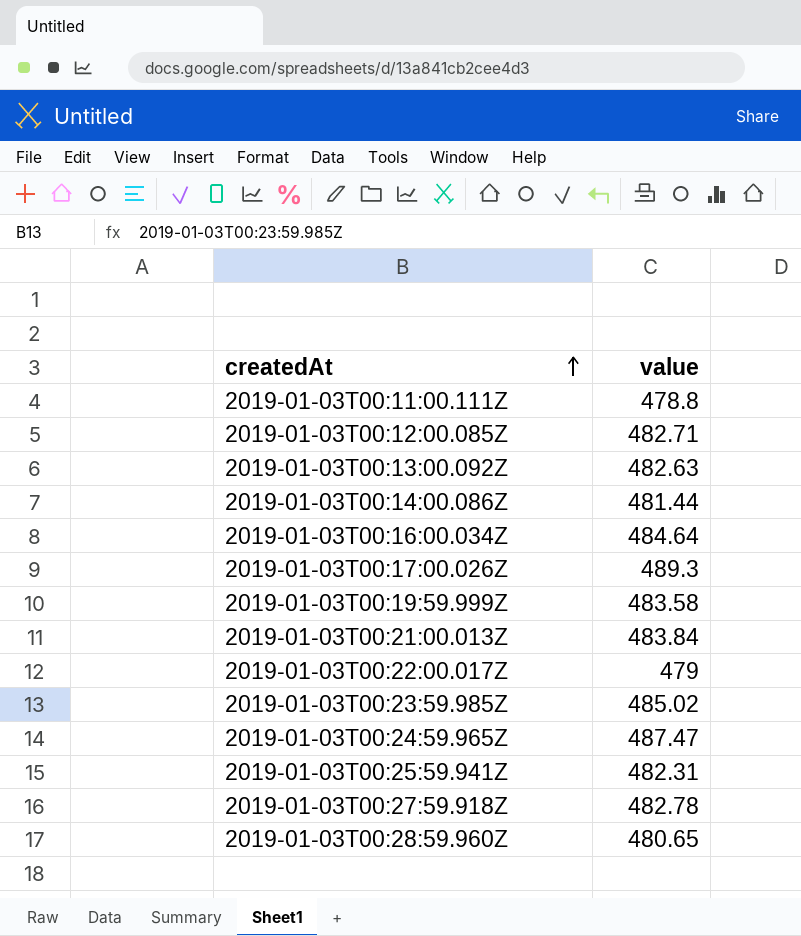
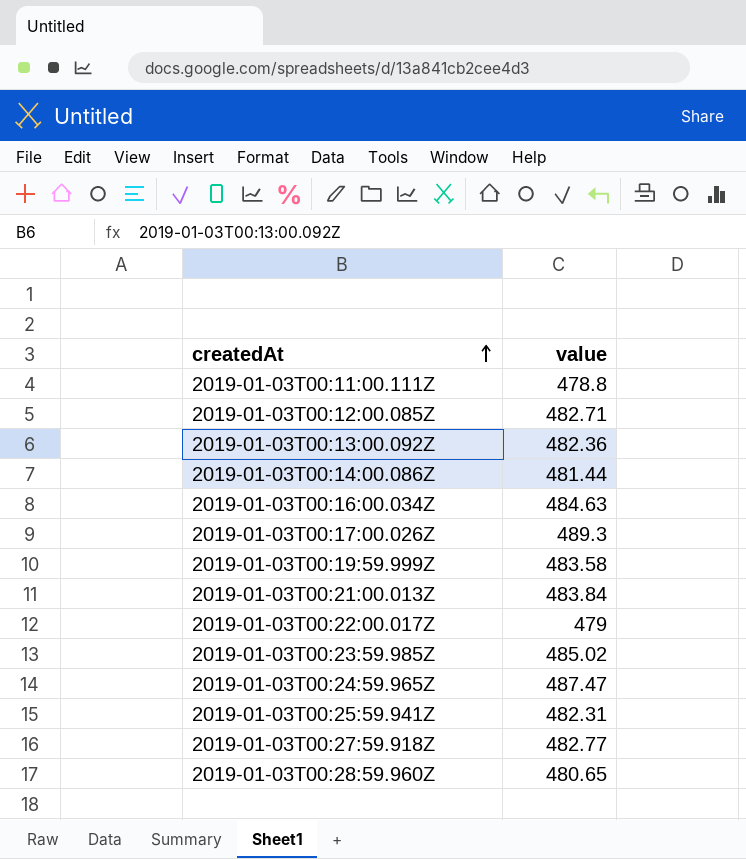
2019-01-03T00:13:00.092Z | value: 482.63 -> 482.36
2019-01-03T00:16:00.034Z | value: 484.64 -> 484.63
2019-01-03T00:27:59.918Z | value: 482.78 -> 482.77

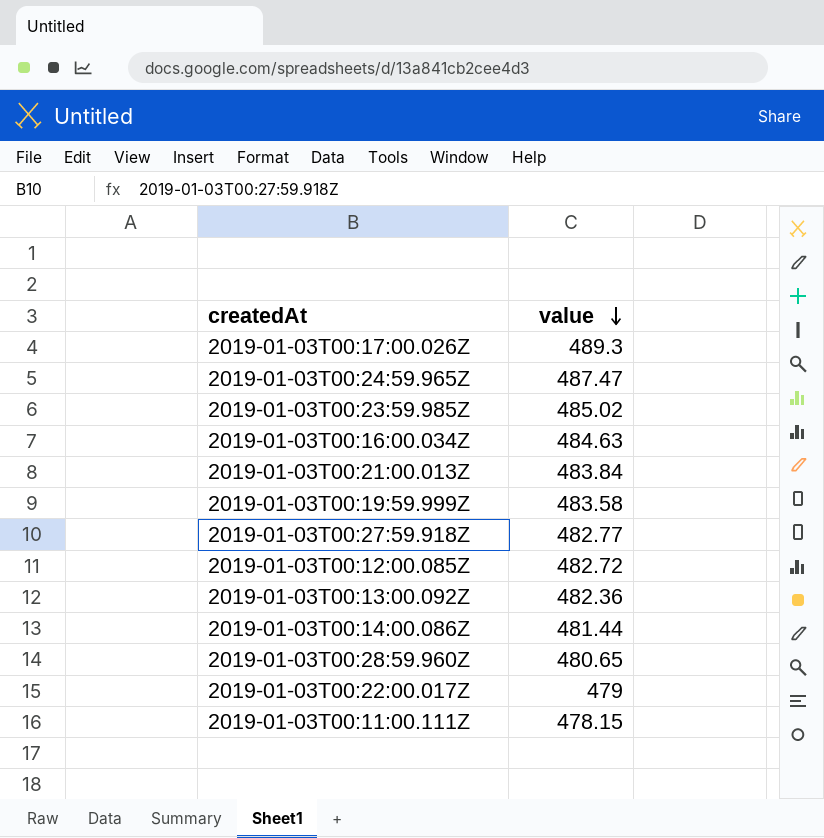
row order: createdAt ascending -> value descending
row 2019-01-03T00:25:59.941Z: 482.31 -> none
2019-01-03T00:12:00.085Z | value: 482.71 -> 482.72
2019-01-03T00:11:00.111Z | value: 478.8 -> 478.15

